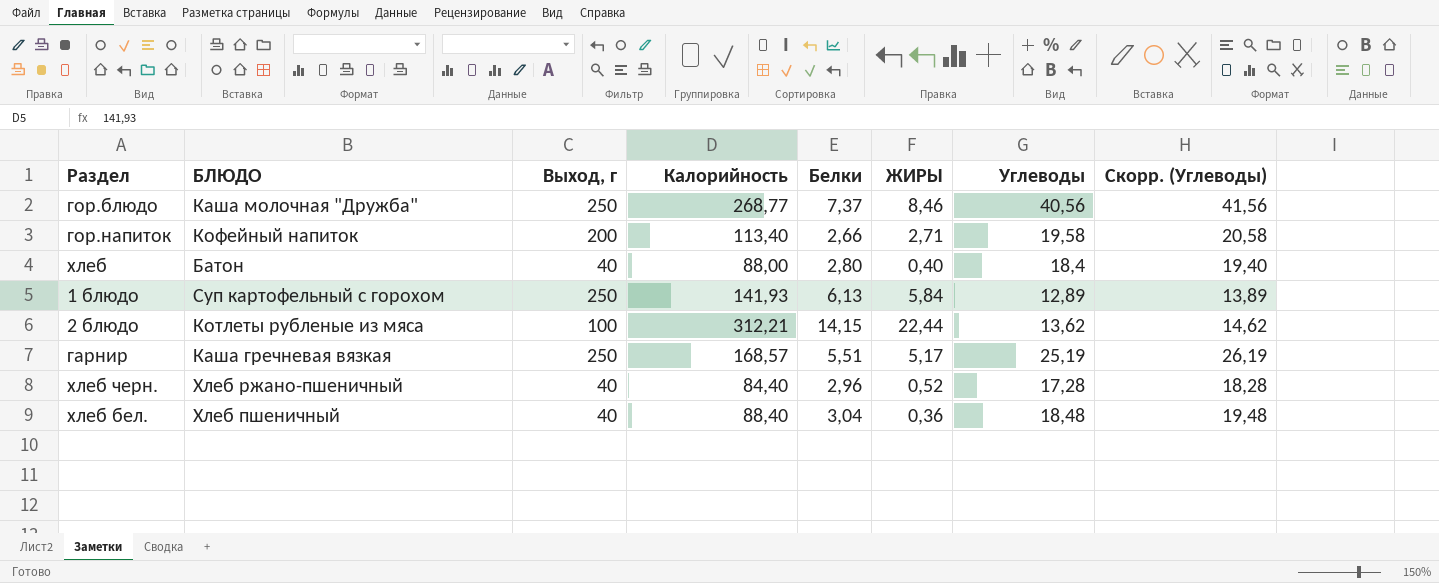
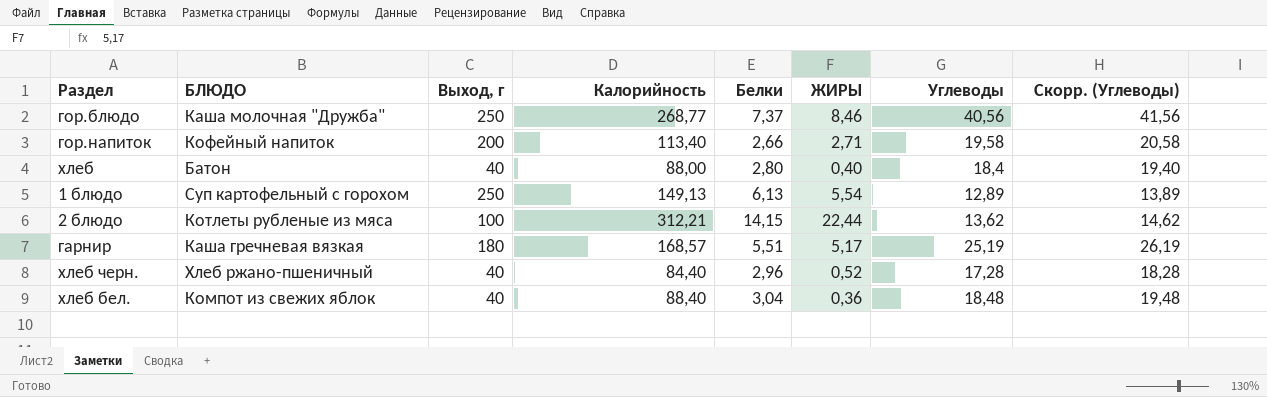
1 блюдо | Калорийность: 141,93 -> 149,13
1 блюдо | ЖИРЫ: 5,84 -> 5,54
гарнир | Выход, г: 250 -> 180
хлеб бел. | БЛЮДО: Хлеб пшеничный -> Компот из свежих яблок

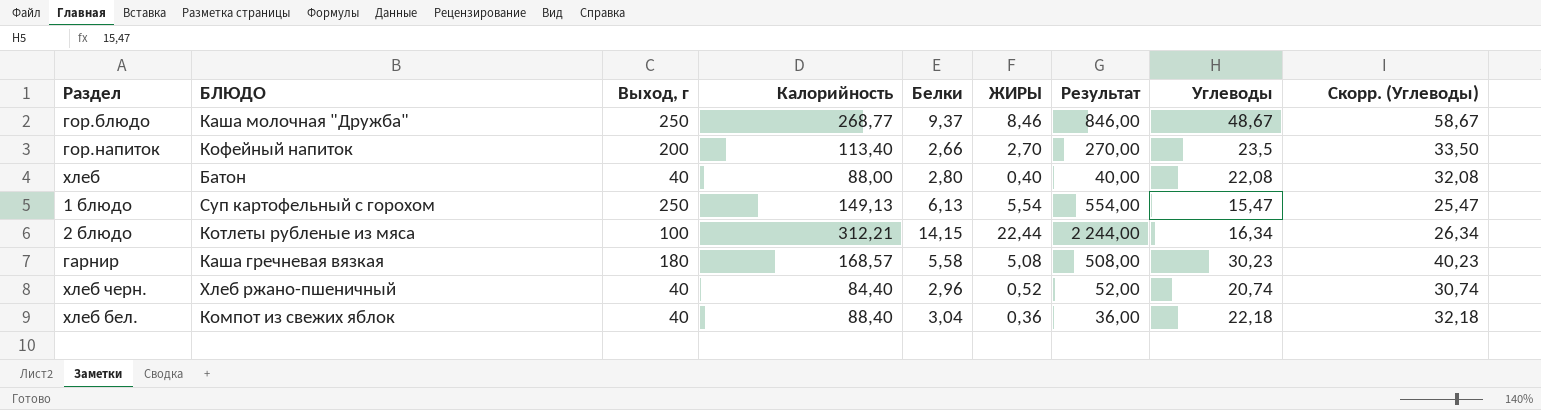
column Результат | formula: none -> [ЖИРЫ] * 100
column Скорр. (Углеводы) | formula: [Углеводы] + 1 -> [Углеводы] + 10
гор.блюдо | Белки: 7,37 -> 9,37
гор.блюдо | Углеводы: 40,56 -> 48,67
гор.напиток | ЖИРЫ: 2,71 -> 2,70
гор.напиток | Углеводы: 19,58 -> 23,5
хлеб | Углеводы: 18,4 -> 22,08
1 блюдо | Углеводы: 12,89 -> 15,47
2 блюдо | Углеводы: 13,62 -> 16,34
гарнир | Белки: 5,51 -> 5,58
гарнир | ЖИРЫ: 5,17 -> 5,08
гарнир | Углеводы: 25,19 -> 30,23
хлеб черн. | Углеводы: 17,28 -> 20,74
хлеб бел. | Углеводы: 18,48 -> 22,18

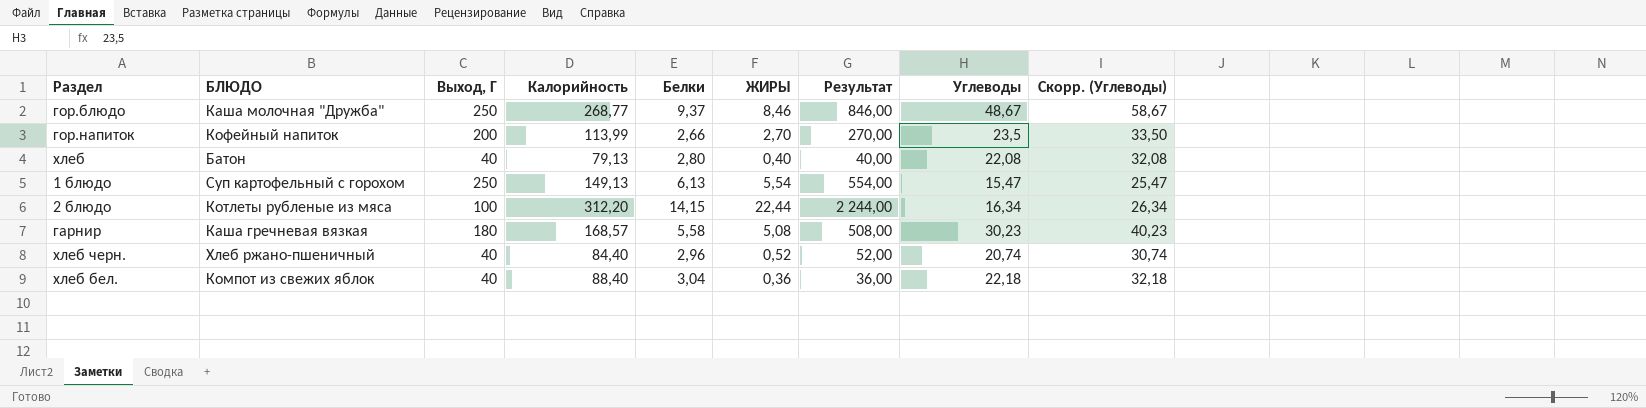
column name: Выход, г -> Выход, Г
гор.напиток | Калорийность: 113,40 -> 113,99
хлеб | Калорийность: 88,00 -> 79,13
2 блюдо | Калорийность: 312,21 -> 312,20

